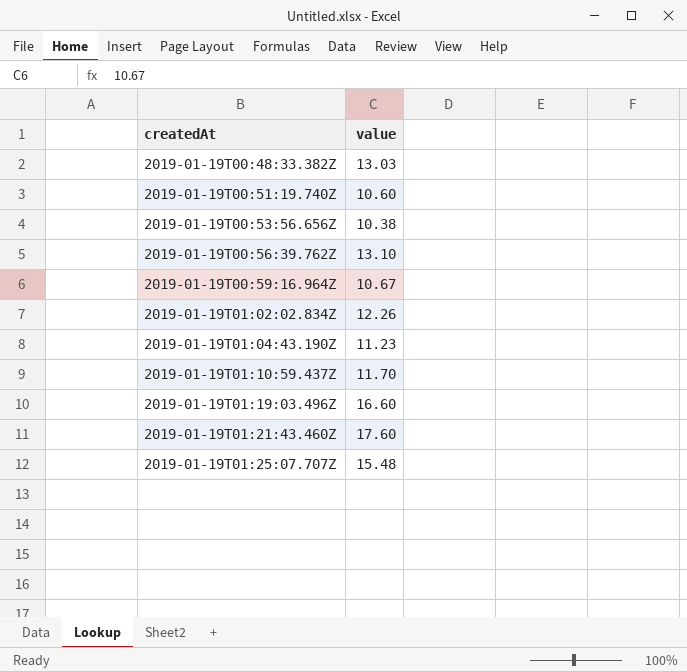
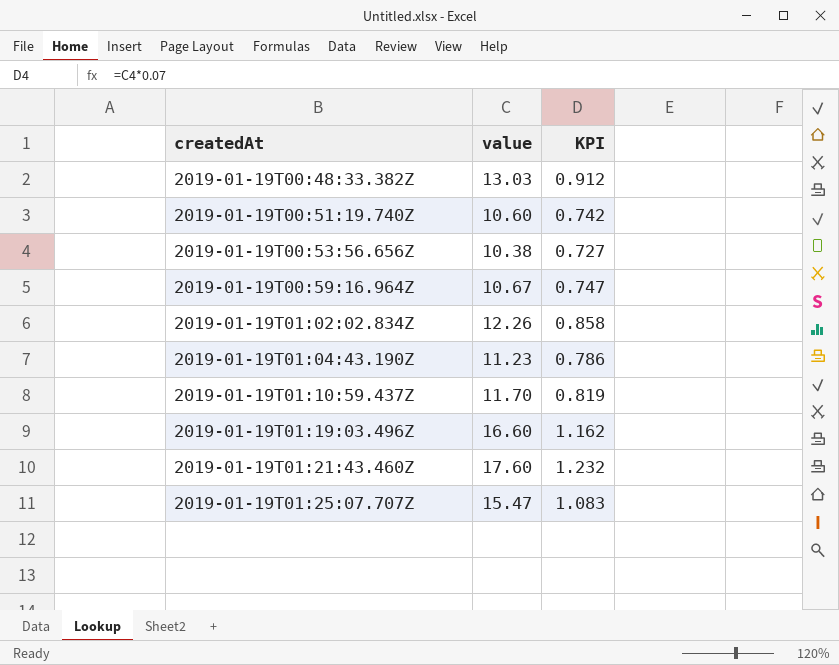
column KPI | formula: none -> [value] * 0.07
row 2019-01-19T00:56:39.762Z: 13.10 -> none
2019-01-19T01:25:07.707Z | value: 15.48 -> 15.47

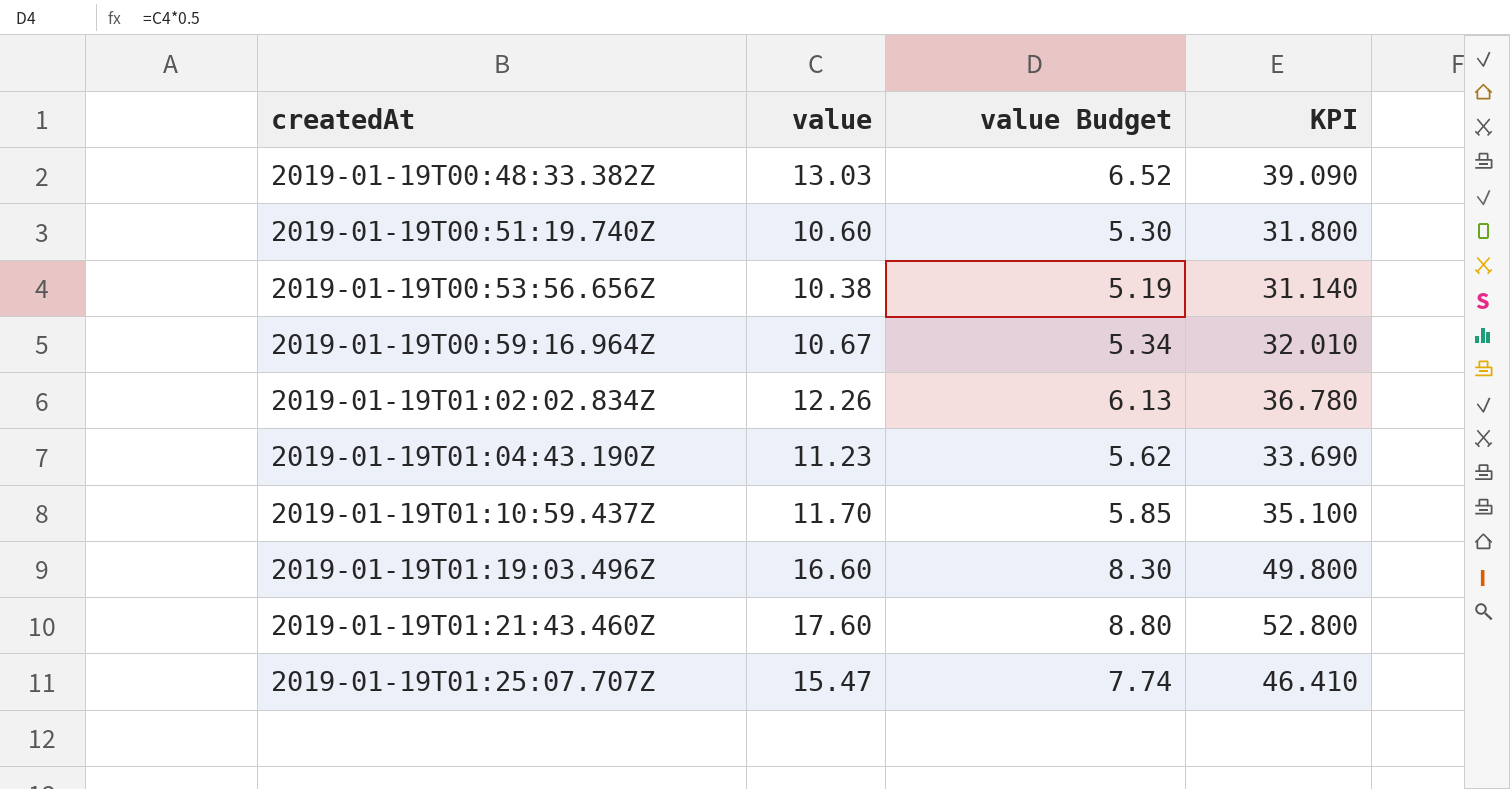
column value Budget | formula: none -> [value] * 0.5
column KPI | formula: [value] * 0.07 -> [value] * 3

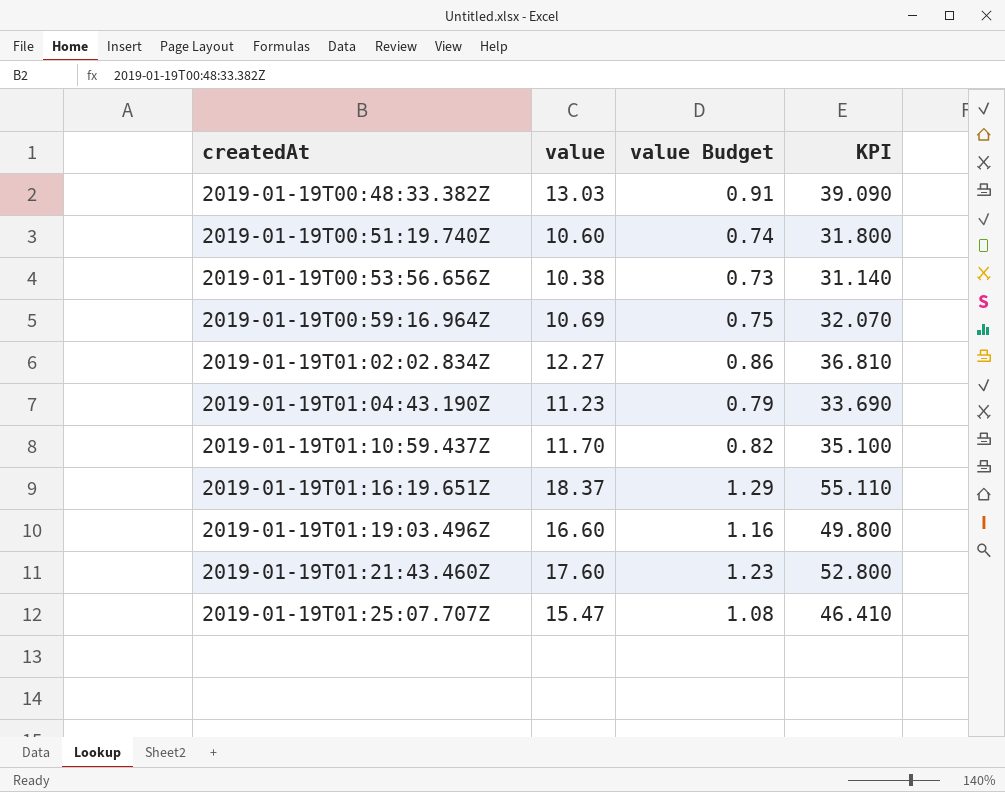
column value Budget | formula: [value] * 0.5 -> [value] * 0.07
2019-01-19T00:59:16.964Z | value: 10.67 -> 10.69
2019-01-19T00:59:16.964Z | KPI: 32.010 -> 32.070
2019-01-19T01:02:02.834Z | value: 12.26 -> 12.27
2019-01-19T01:02:02.834Z | KPI: 36.780 -> 36.810
row 2019-01-19T01:16:19.651Z: none -> 18.37 | 1.29 | 55.110

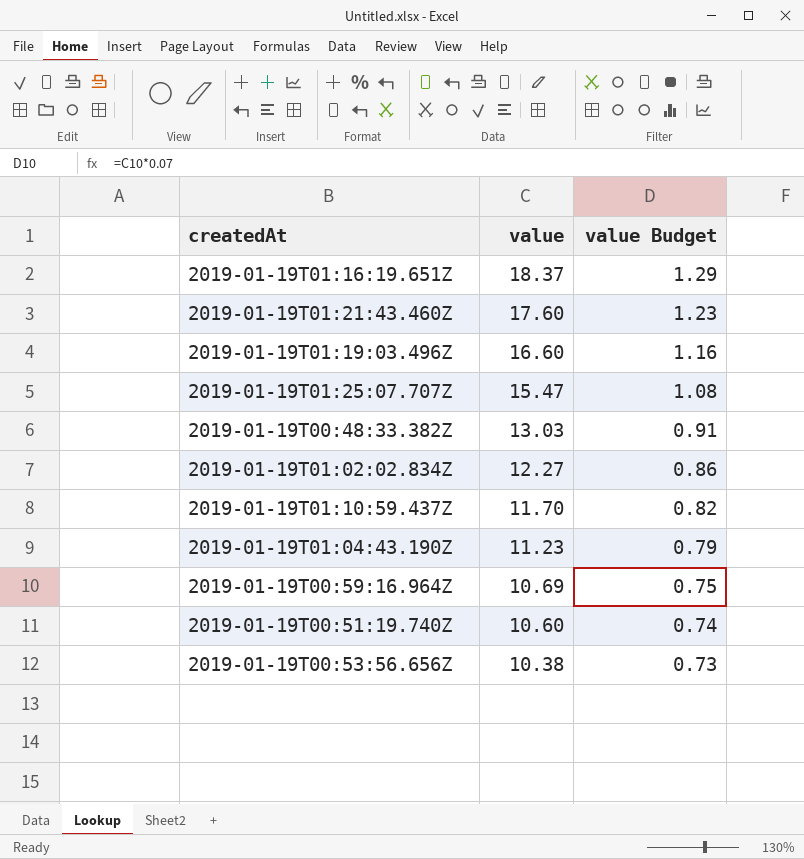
row order: createdAt ascending -> value descending
column KPI | formula: [value] * 3 -> none

